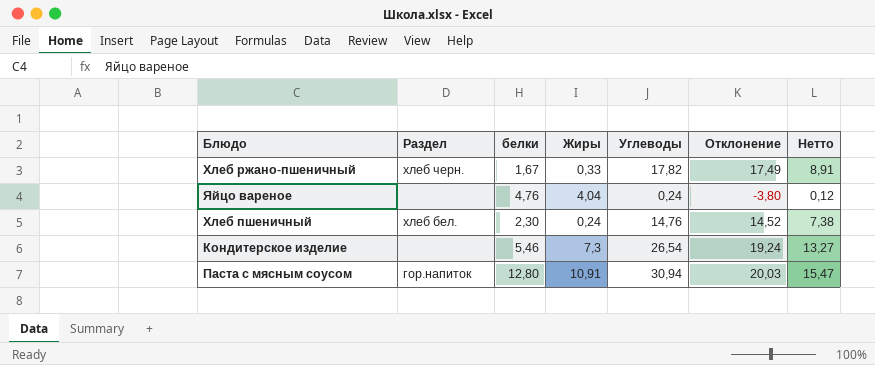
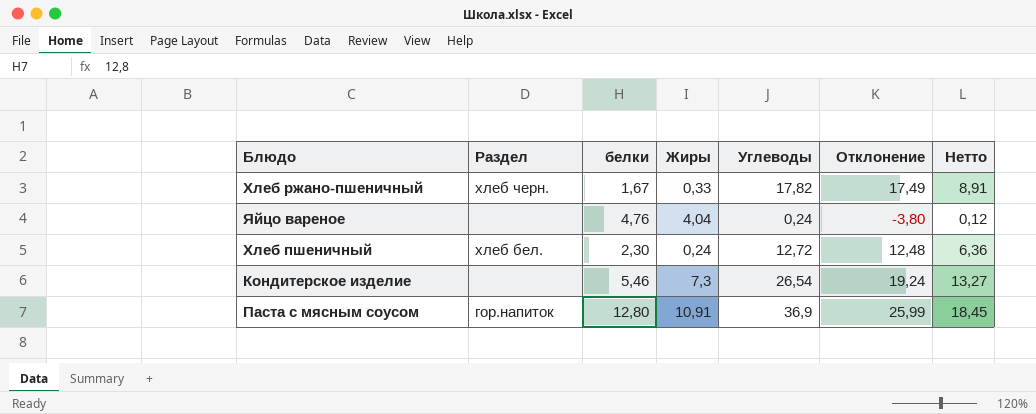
Хлеб пшеничный | Углеводы: 14,76 -> 12,72
Хлеб пшеничный | Отклонение: 14,52 -> 12,48
Хлеб пшеничный | Нетто: 7,38 -> 6,36
Паста с мясным соусом | Углеводы: 30,94 -> 36,9
Паста с мясным соусом | Отклонение: 20,03 -> 25,99
Паста с мясным соусом | Нетто: 15,47 -> 18,45

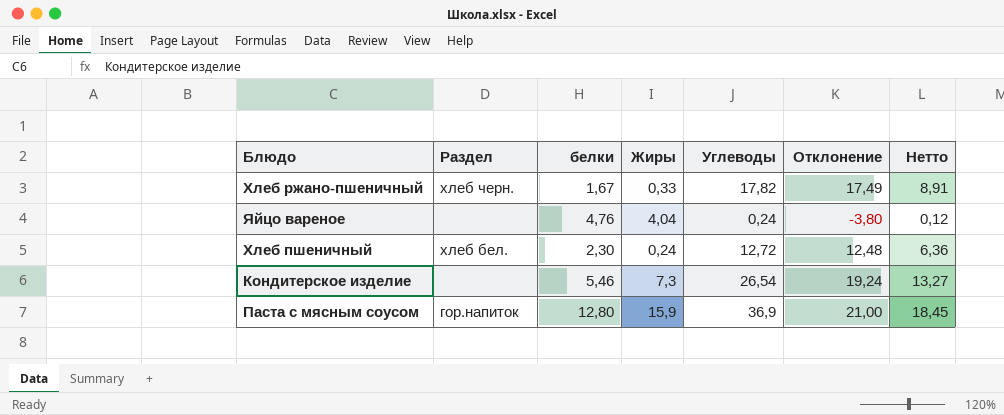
Паста с мясным соусом | Жиры: 10,91 -> 15,9
Паста с мясным соусом | Отклонение: 25,99 -> 21,00

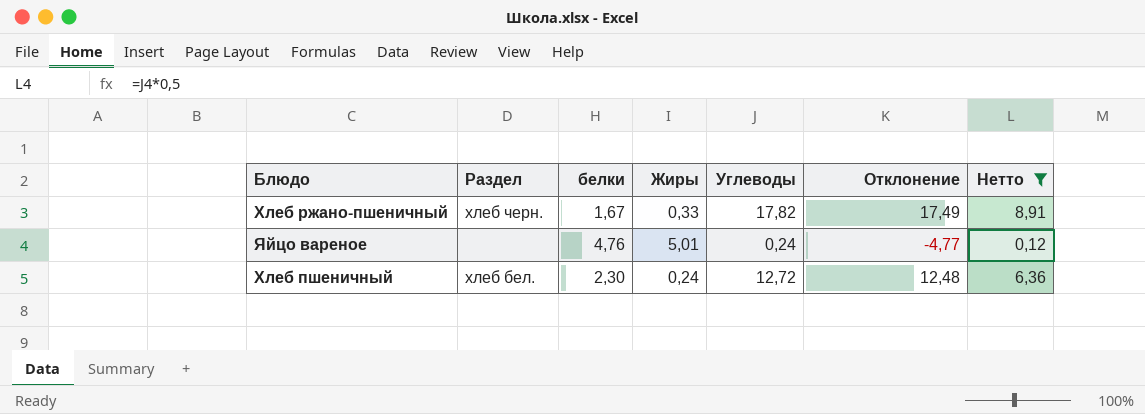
filter: none -> Нетто <= 8,91
Яйцо вареное | Жиры: 4,04 -> 5,01
Яйцо вареное | Отклонение: -3,80 -> -4,77

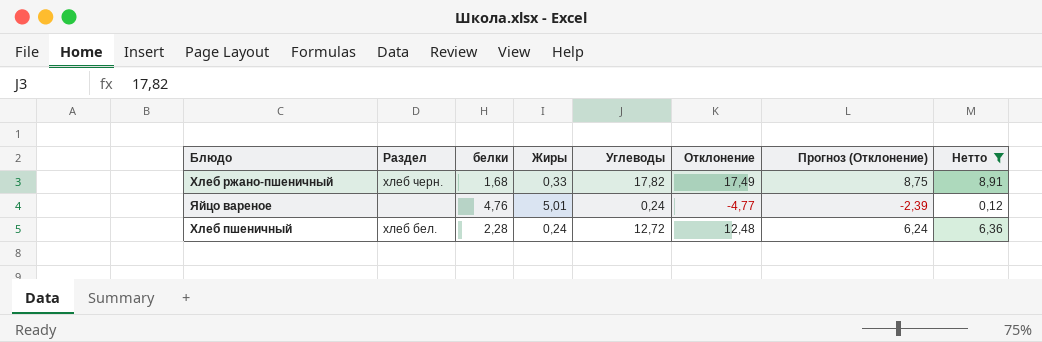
column Прогноз (Отклонение) | formula: none -> [Отклонение] * 0,5
Хлеб ржано-пшеничный | белки: 1,67 -> 1,68
Хлеб пшеничный | белки: 2,30 -> 2,28

